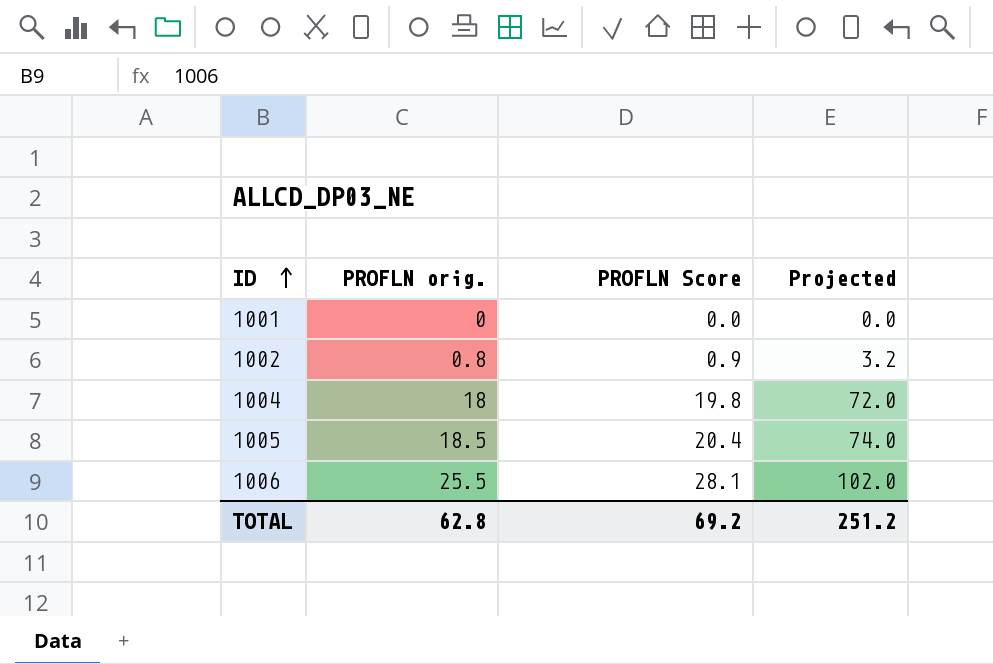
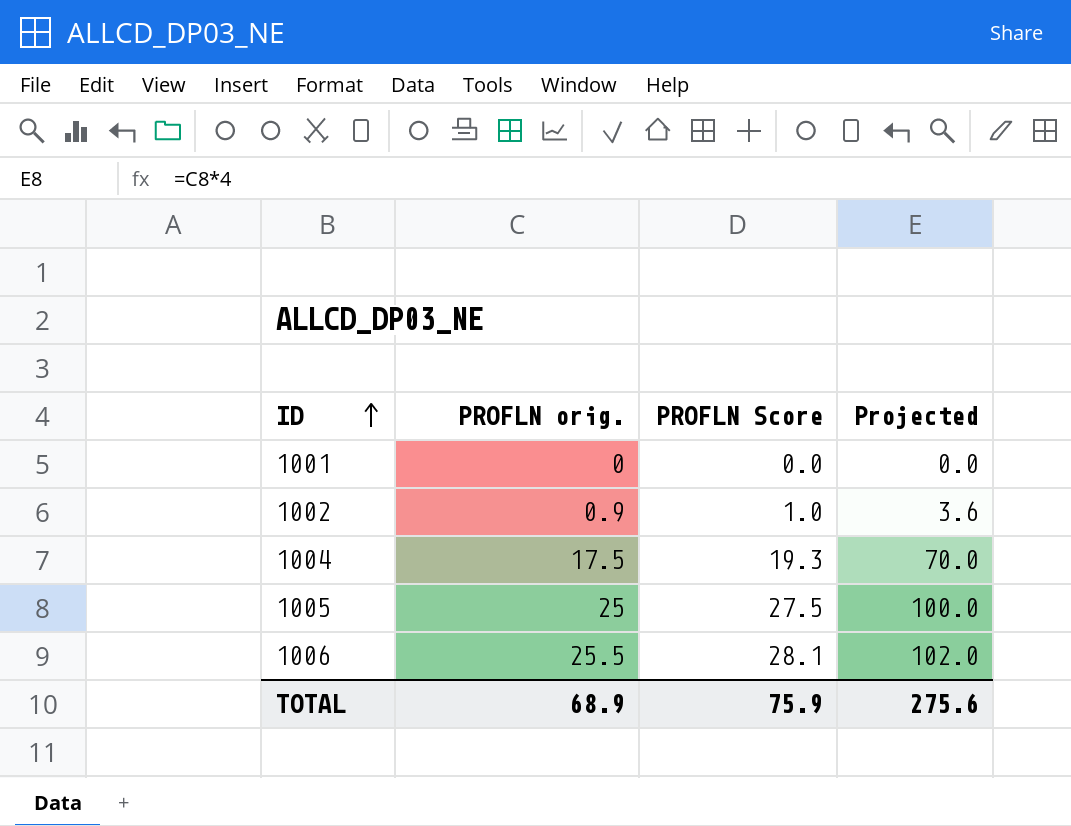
1002 | PROFLN orig.: 0.8 -> 0.9
1002 | PROFLN Score: 0.9 -> 1.0
1002 | Projected: 3.2 -> 3.6
1004 | PROFLN orig.: 18 -> 17.5
1004 | PROFLN Score: 19.8 -> 19.3
1004 | Projected: 72.0 -> 70.0
1005 | PROFLN orig.: 18.5 -> 25
1005 | PROFLN Score: 20.4 -> 27.5
1005 | Projected: 74.0 -> 100.0
TOTAL | PROFLN orig.: 62.8 -> 68.9
TOTAL | PROFLN Score: 69.2 -> 75.9
TOTAL | Projected: 251.2 -> 275.6

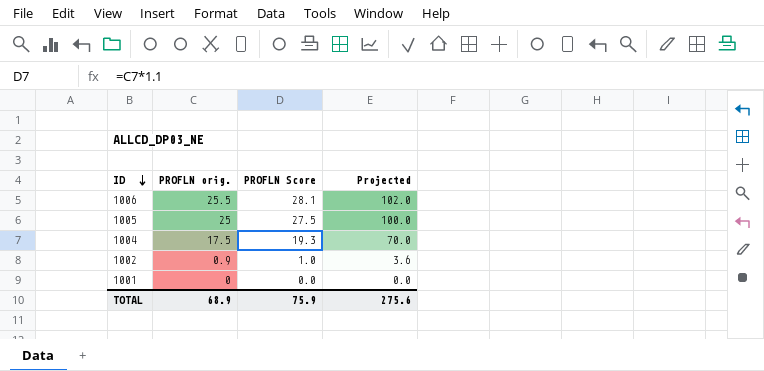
row order: ID ascending -> ID descending

